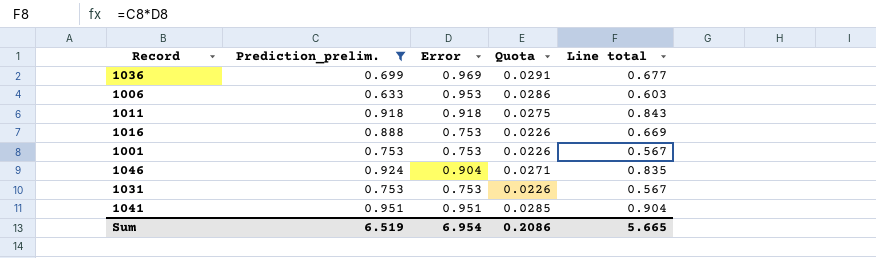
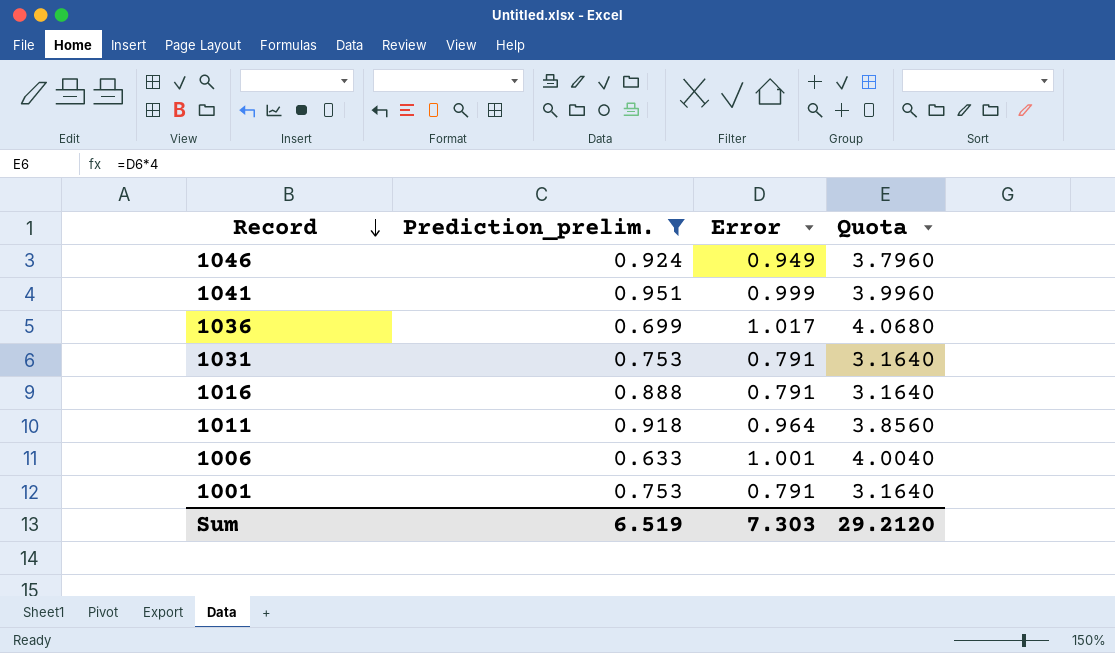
row order: none -> Record descending
column Line total | formula: [Prediction_prelim.] * [Error] -> none
column Quota | formula: [Error] * 0.03 -> [Error] * 4
1046 | Error: 0.904 -> 0.949
1041 | Error: 0.951 -> 0.999
1036 | Error: 0.969 -> 1.017
1031 | Error: 0.753 -> 0.791
1016 | Error: 0.753 -> 0.791
1011 | Error: 0.918 -> 0.964
1006 | Error: 0.953 -> 1.001
1001 | Error: 0.753 -> 0.791
Sum | Error: 6.954 -> 7.303
Sum | Quota: 0.2086 -> 29.2120

